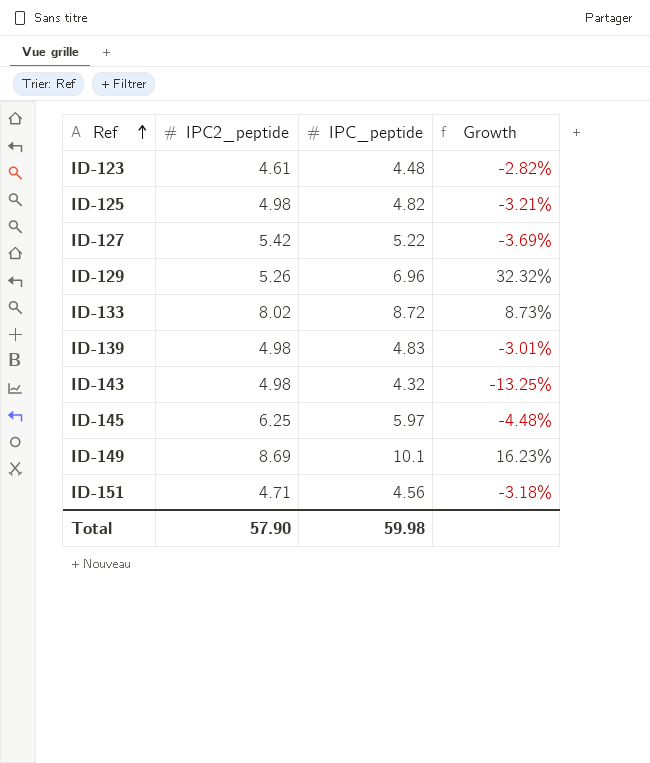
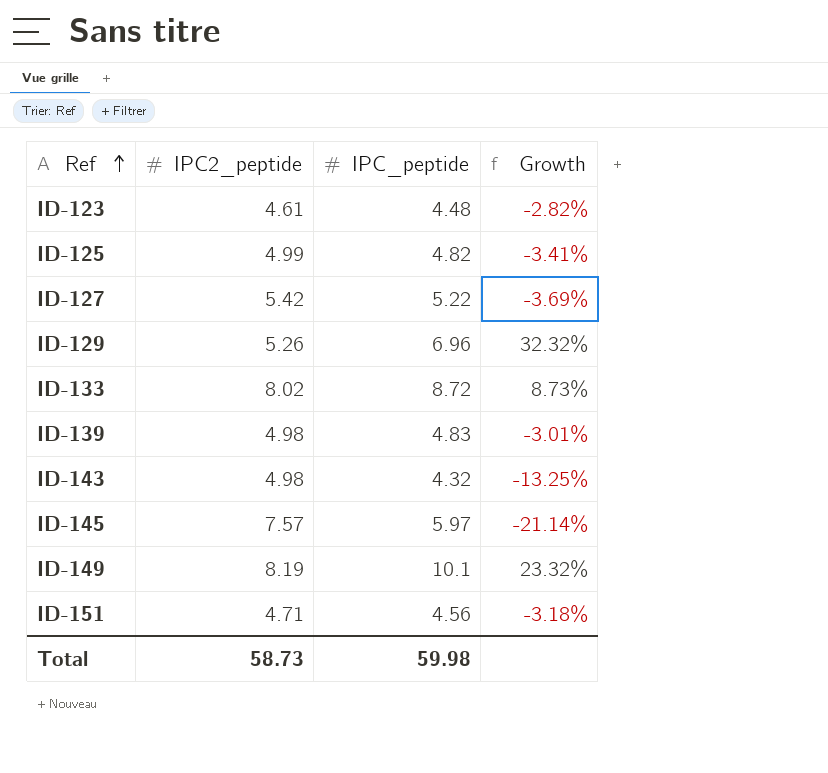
ID-125 | IPC2_peptide: 4.98 -> 4.99
ID-125 | Growth: -3.21% -> -3.41%
ID-145 | IPC2_peptide: 6.25 -> 7.57
ID-145 | Growth: -4.48% -> -21.14%
ID-149 | IPC2_peptide: 8.69 -> 8.19
ID-149 | Growth: 16.23% -> 23.32%
Total | IPC2_peptide: 57.90 -> 58.73

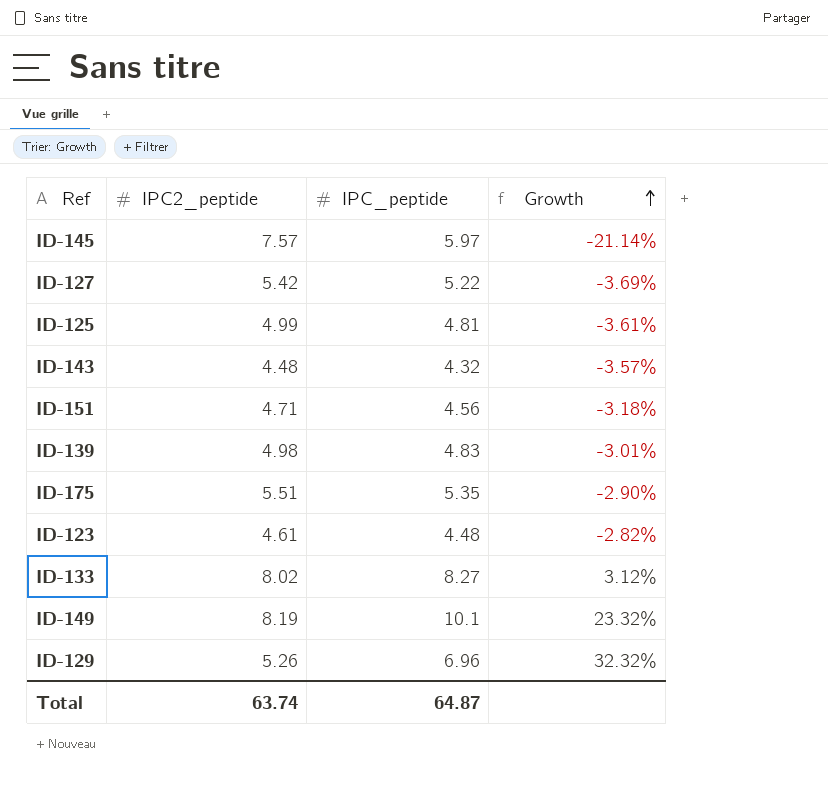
row order: Ref ascending -> Growth ascending
ID-125 | IPC_peptide: 4.82 -> 4.81
ID-125 | Growth: -3.41% -> -3.61%
ID-143 | IPC2_peptide: 4.98 -> 4.48
ID-143 | Growth: -13.25% -> -3.57%
row ID-175: none -> 5.51 | 5.35 | -2.90%
ID-133 | IPC_peptide: 8.72 -> 8.27
ID-133 | Growth: 8.73% -> 3.12%
Total | IPC2_peptide: 58.73 -> 63.74
Total | IPC_peptide: 59.98 -> 64.87

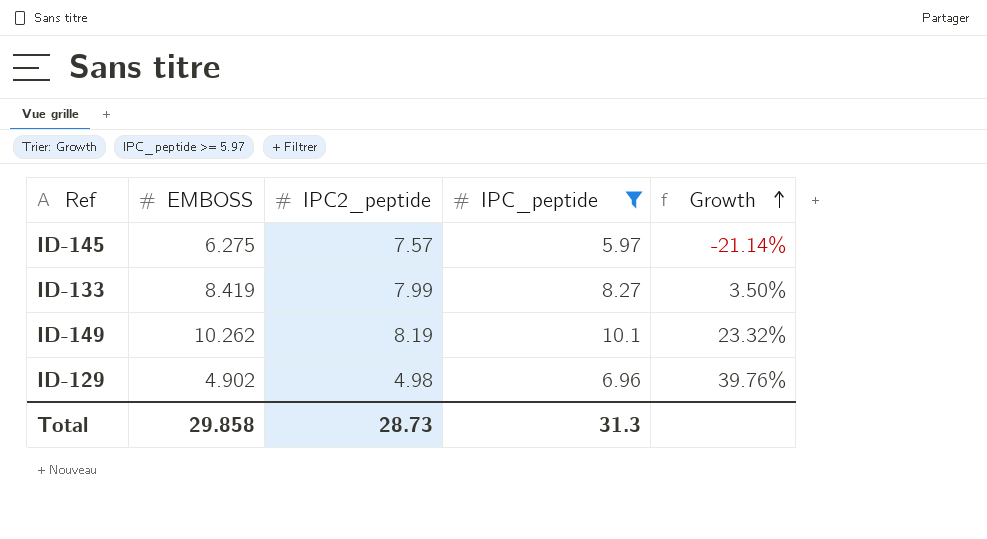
filter: none -> IPC_peptide >= 5.97
column EMBOSS | position: none -> 2
ID-133 | IPC2_peptide: 8.02 -> 7.99
ID-133 | Growth: 3.12% -> 3.50%
ID-129 | IPC2_peptide: 5.26 -> 4.98
ID-129 | Growth: 32.32% -> 39.76%
Total | IPC2_peptide: 63.74 -> 28.73
Total | IPC_peptide: 64.87 -> 31.3

